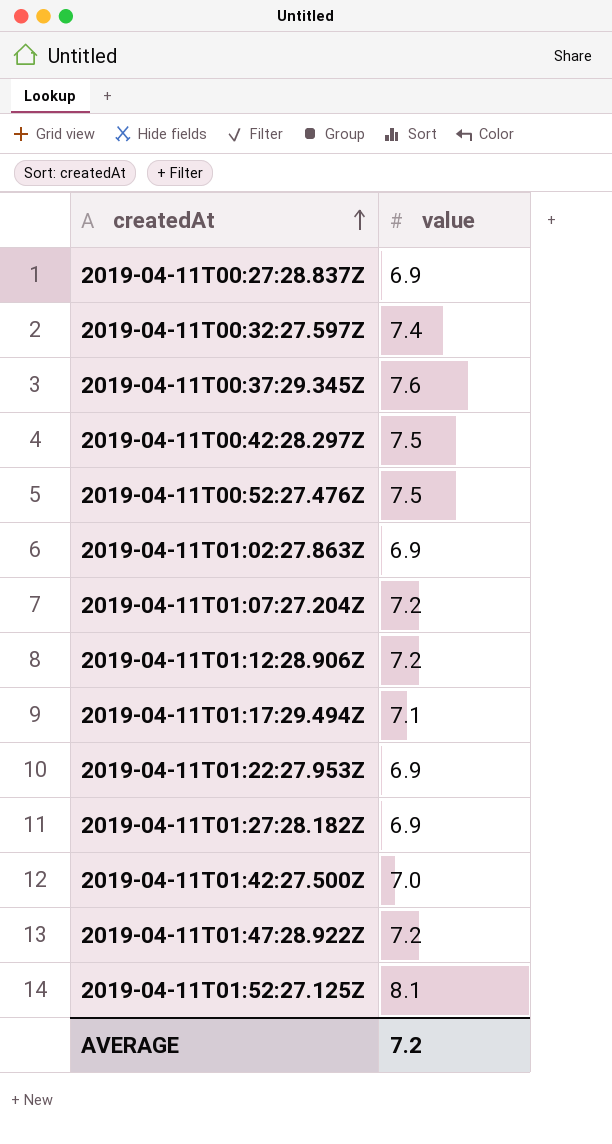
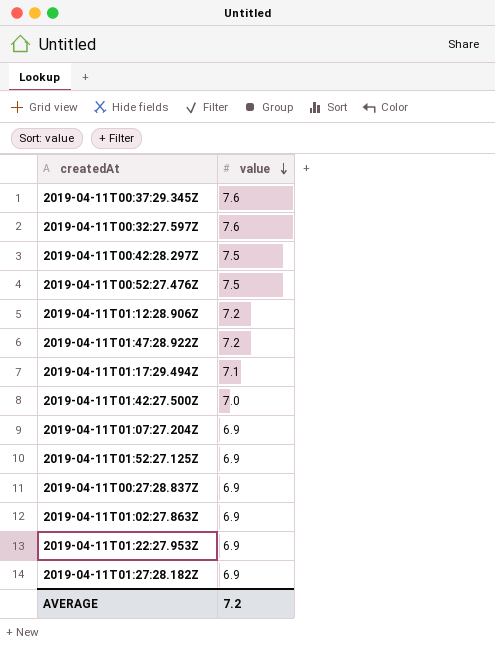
row order: createdAt ascending -> value descending
2019-04-11T00:32:27.597Z | value: 7.4 -> 7.6
2019-04-11T01:07:27.204Z | value: 7.2 -> 6.9
2019-04-11T01:52:27.125Z | value: 8.1 -> 6.9

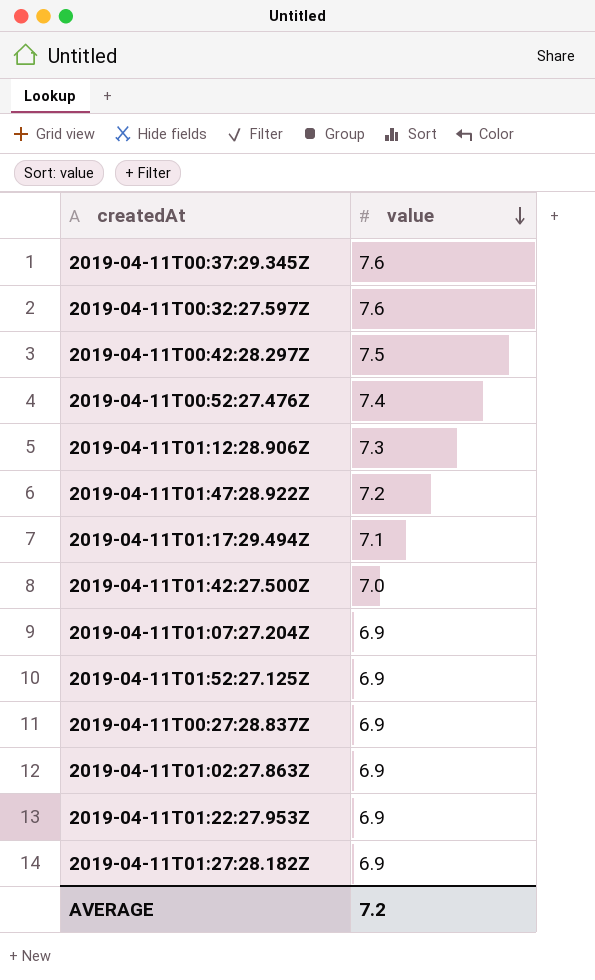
2019-04-11T00:52:27.476Z | value: 7.5 -> 7.4
2019-04-11T01:12:28.906Z | value: 7.2 -> 7.3

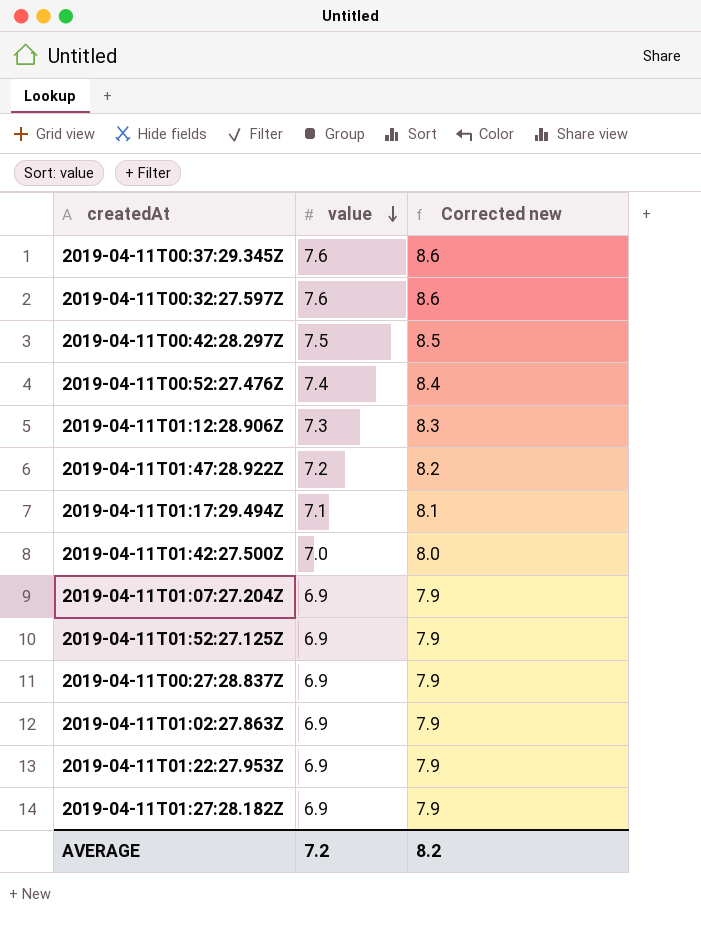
column Corrected new | formula: none -> [value] + 1

